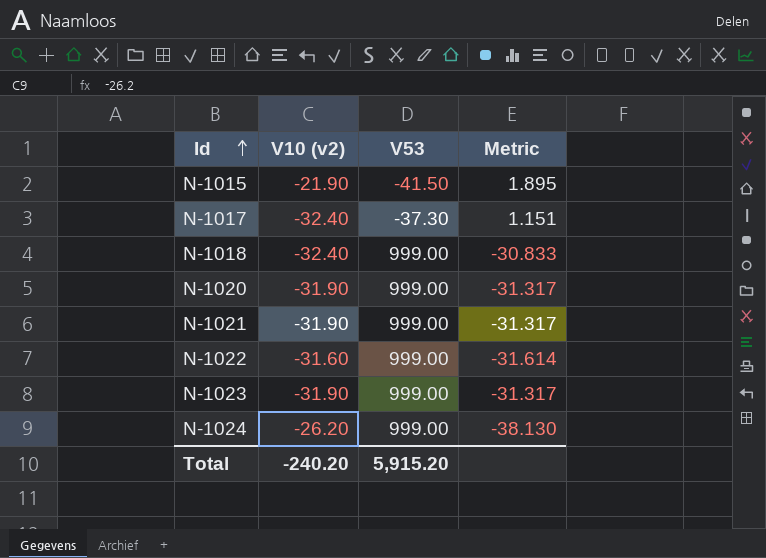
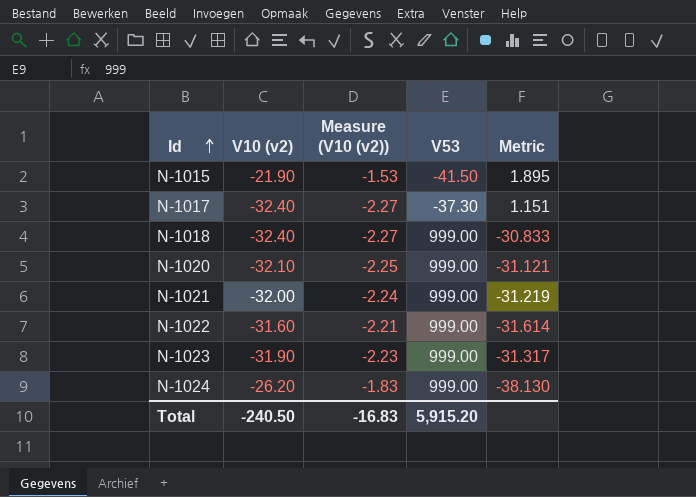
column Measure (V10 (v2)) | formula: none -> [V10 (v2)] * 0.07
N-1020 | V10 (v2): -31.90 -> -32.10
N-1020 | Metric: -31.317 -> -31.121
N-1021 | V10 (v2): -31.90 -> -32.00
N-1021 | Metric: -31.317 -> -31.219
Total | V10 (v2): -240.20 -> -240.50

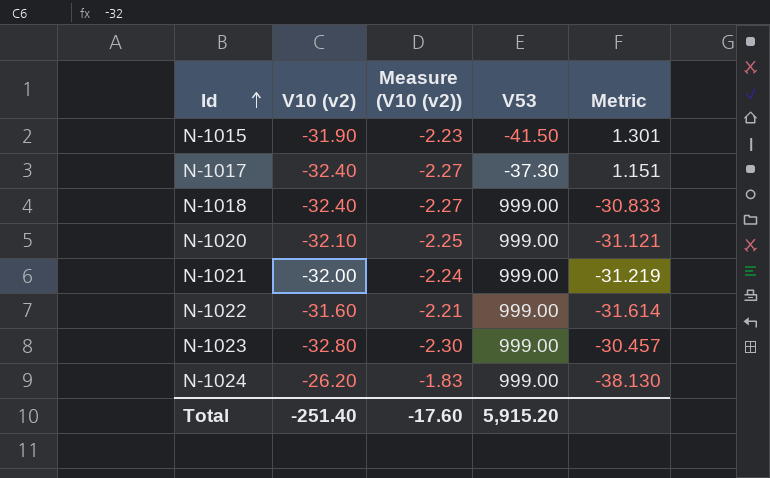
N-1015 | V10 (v2): -21.90 -> -31.90
N-1015 | Measure (V10 (v2)): -1.53 -> -2.23
N-1015 | Metric: 1.895 -> 1.301
N-1023 | V10 (v2): -31.90 -> -32.80
N-1023 | Measure (V10 (v2)): -2.23 -> -2.30
N-1023 | Metric: -31.317 -> -30.457
Total | V10 (v2): -240.50 -> -251.40
Total | Measure (V10 (v2)): -16.83 -> -17.60

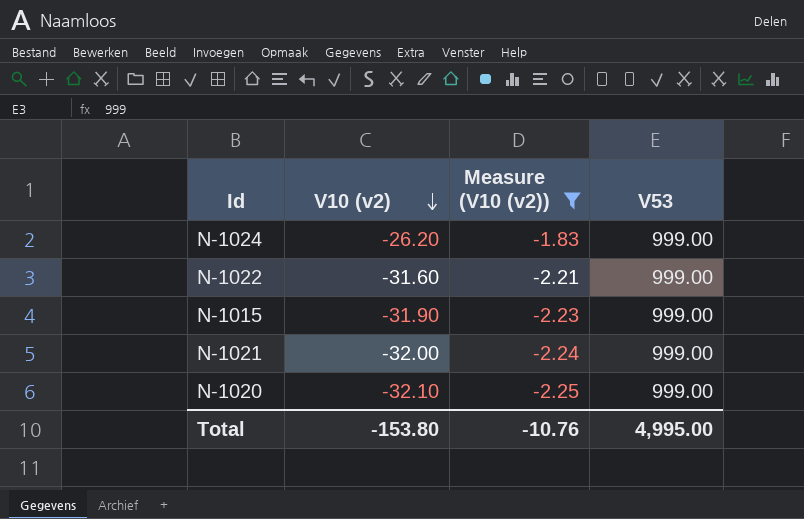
filter: none -> Measure (V10 (v2)) >= -2.25
row order: Id ascending -> V10 (v2) descending
column Metric | formula: [V53] / [V10 (v2)] -> none
N-1015 | V53: -41.50 -> 999.00
Total | V10 (v2): -251.40 -> -153.80
Total | Measure (V10 (v2)): -17.60 -> -10.76
Total | V53: 5,915.20 -> 4,995.00

